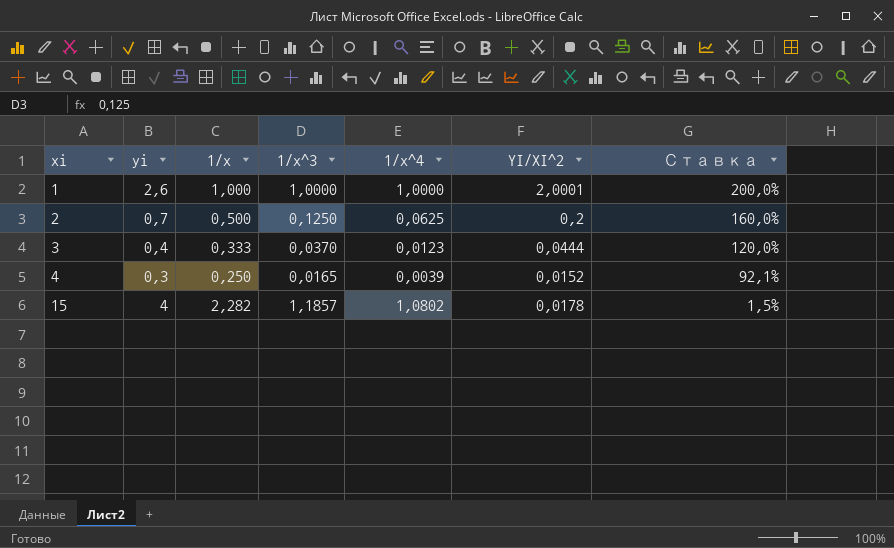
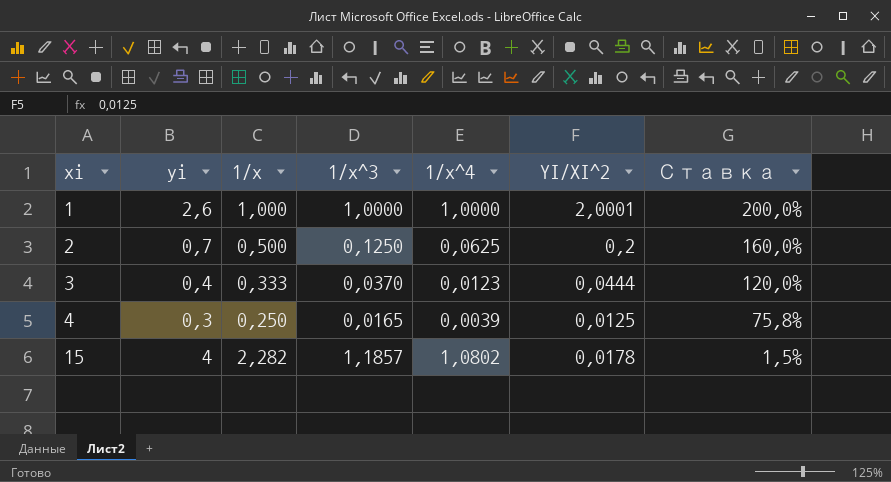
4 | YI/XI^2: 0,0152 -> 0,0125
4 | Ставка: 92,1% -> 75,8%

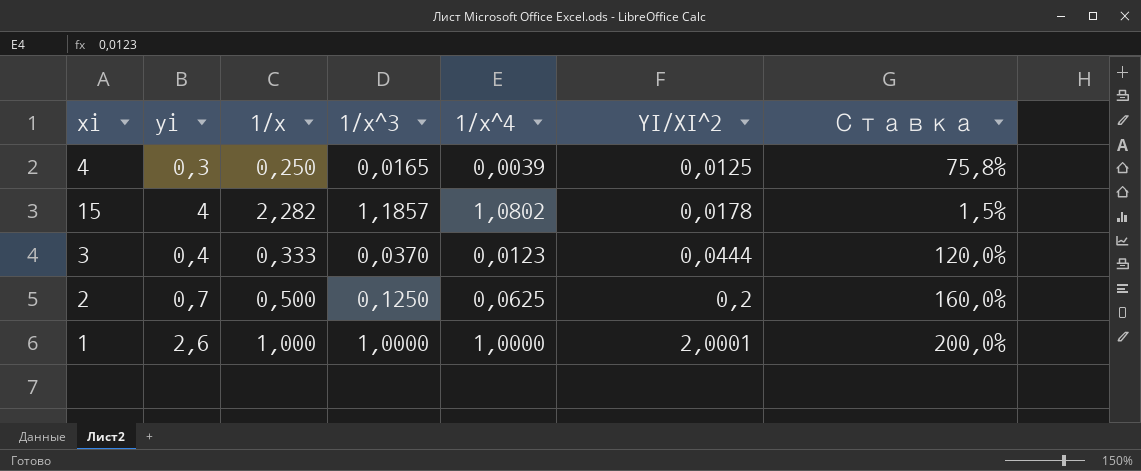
row order: xi ascending -> YI/XI^2 ascending

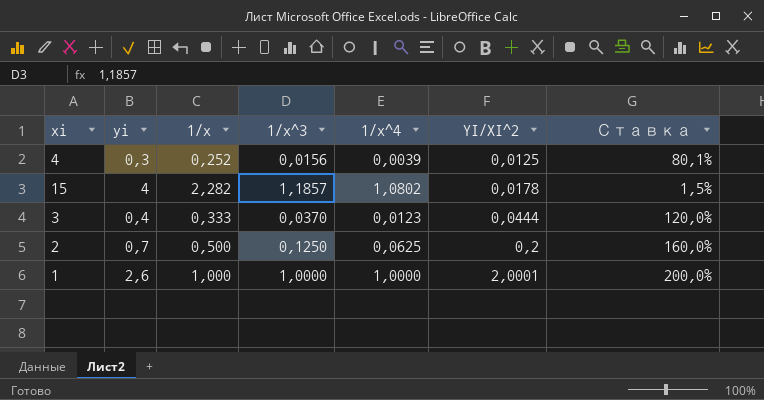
4 | 1/x: 0,250 -> 0,252
4 | 1/x^3: 0,0165 -> 0,0156
4 | Ставка: 75,8% -> 80,1%

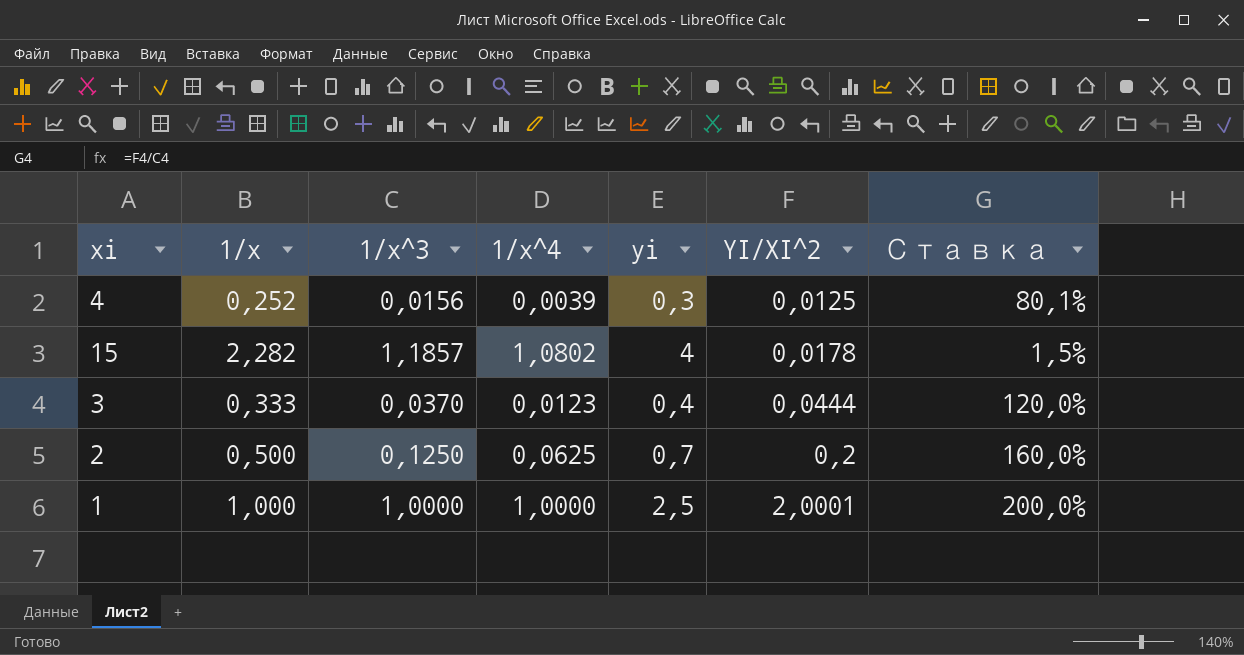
column yi | position: 2 -> 5
1 | yi: 2,6 -> 2,5

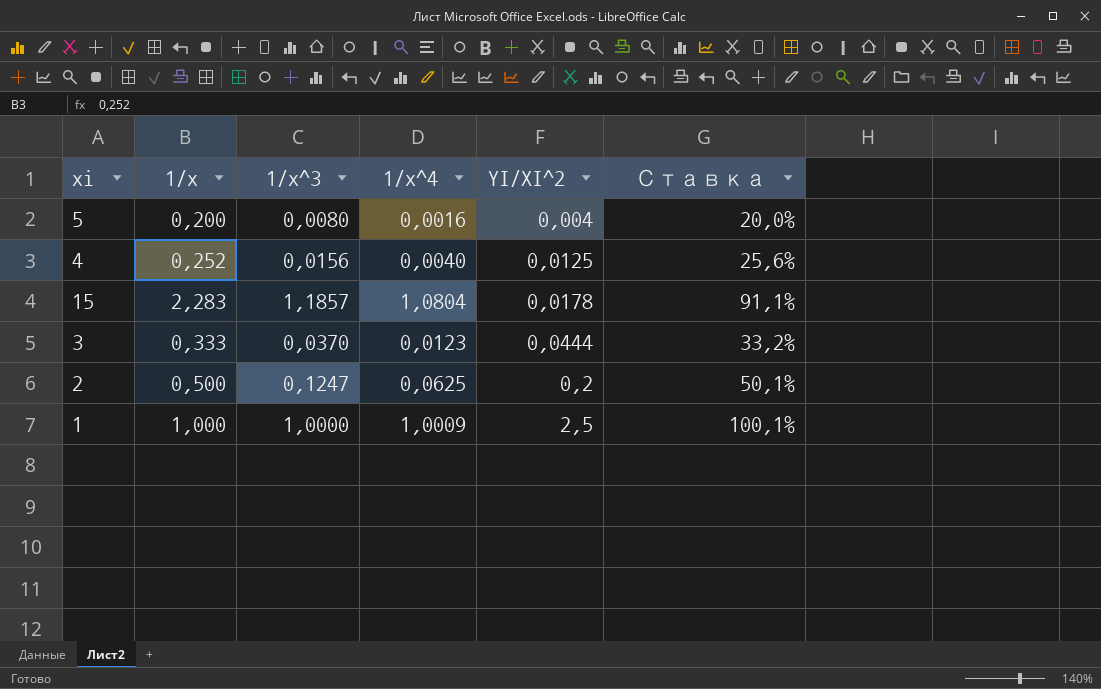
column yi | position: 5 -> none
column Ставка | formula: [YI/XI^2] / [1/x^3] -> [1/x^4] / [1/x^3]
row 5: none -> 0,200 | 0,0080 | 0,0016 | 0,004 | 20,0%
4 | 1/x^4: 0,0039 -> 0,0040
15 | 1/x: 2,282 -> 2,283
15 | 1/x^4: 1,0802 -> 1,0804
2 | 1/x^3: 0,1250 -> 0,1247
1 | 1/x^4: 1,0000 -> 1,0009
1 | YI/XI^2: 2,0001 -> 2,5

